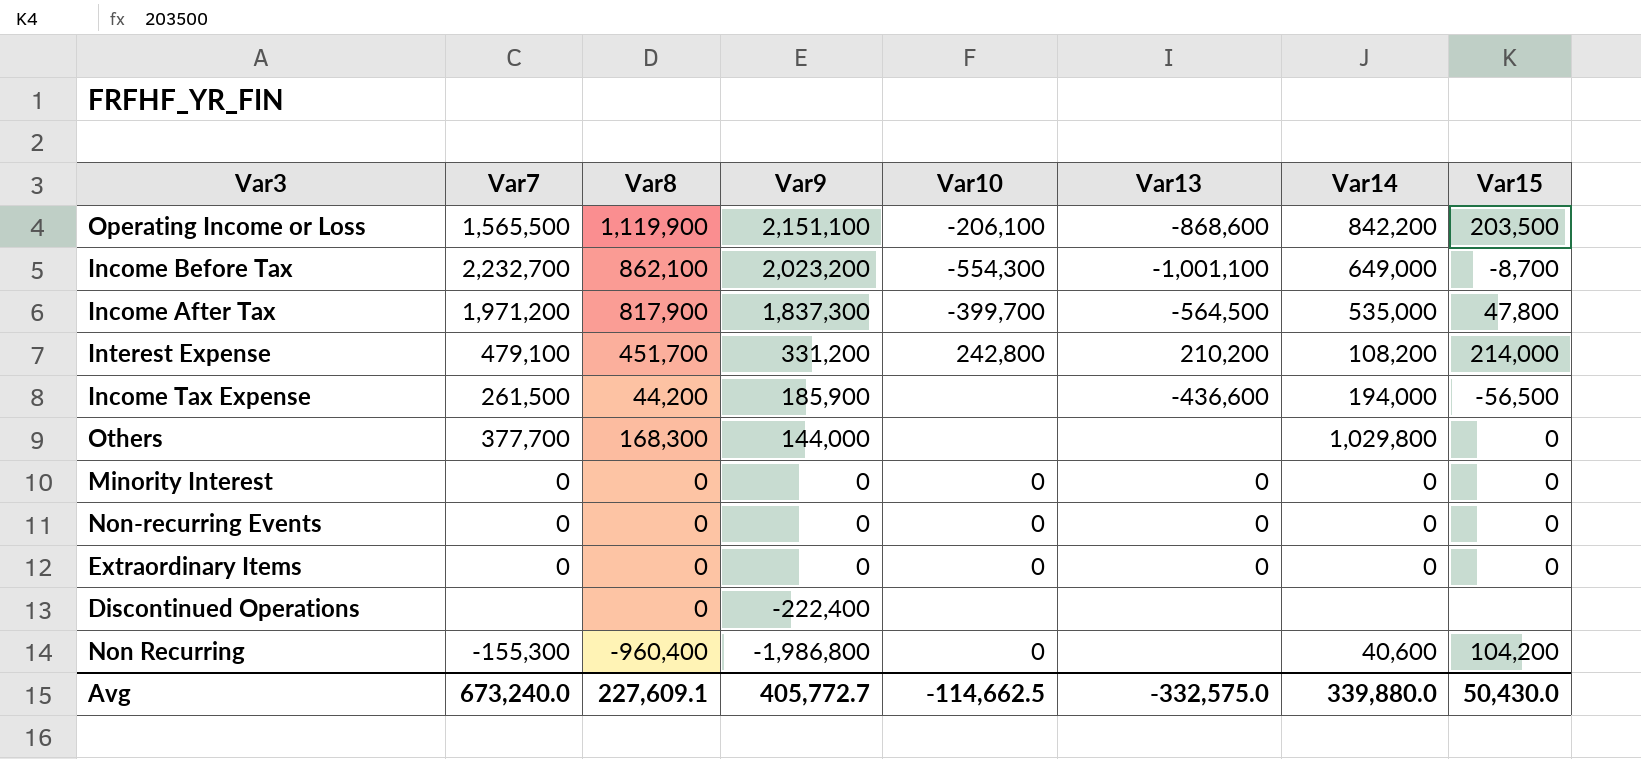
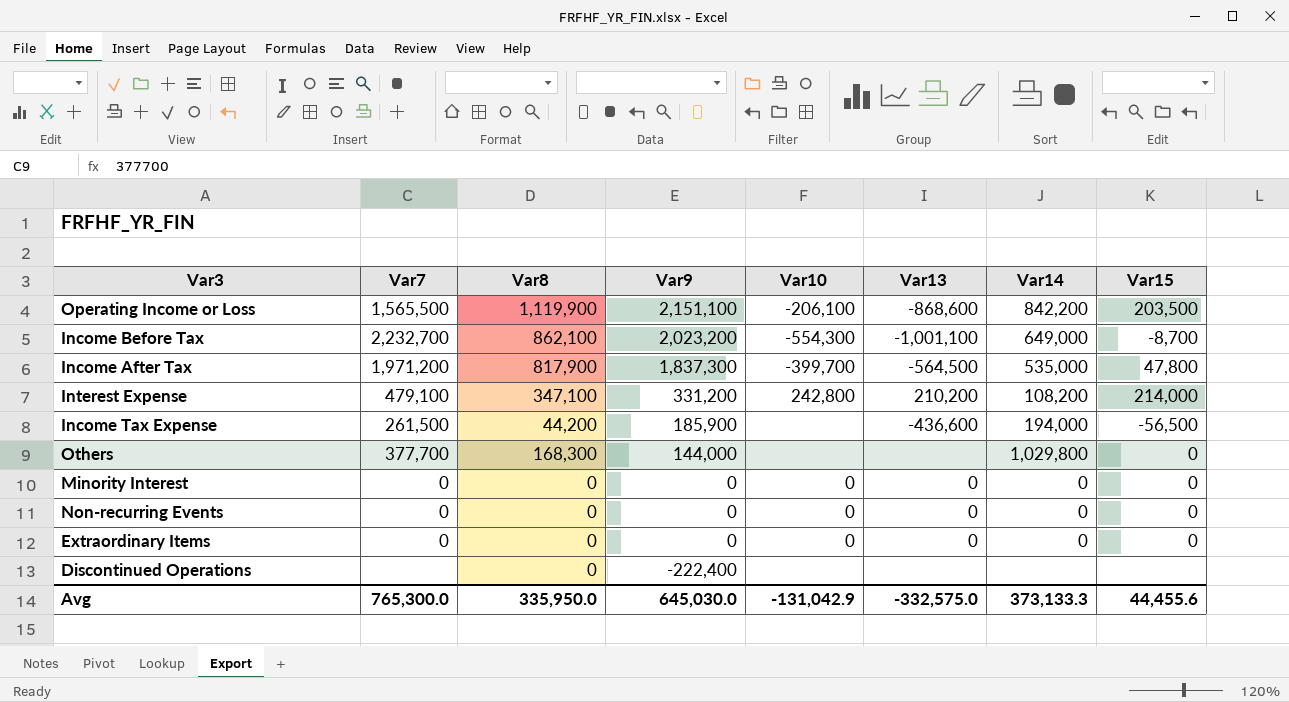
row Non Recurring: -155,300 | -960,400 | -1,986,800 | 0 | none | 40,600 | 104,200 -> none
Interest Expense | Var8: 451,700 -> 347,100
Avg | Var7: 673,240.0 -> 765,300.0
Avg | Var8: 227,609.1 -> 335,950.0
Avg | Var9: 405,772.7 -> 645,030.0
Avg | Var10: -114,662.5 -> -131,042.9
Avg | Var14: 339,880.0 -> 373,133.3
Avg | Var15: 50,430.0 -> 44,455.6

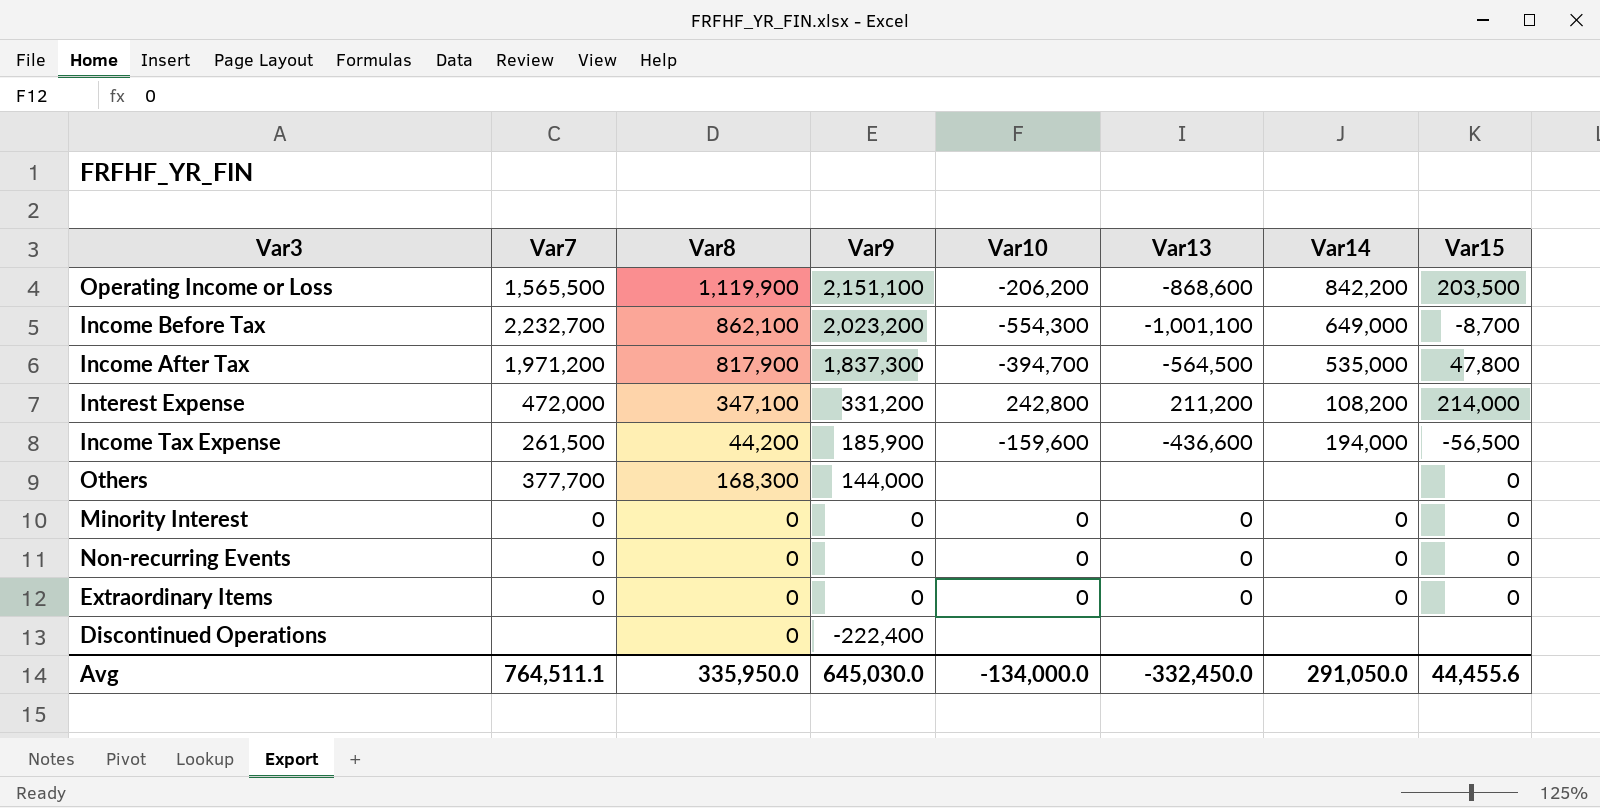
Operating Income or Loss | Var10: -206,100 -> -206,200
Income After Tax | Var10: -399,700 -> -394,700
Interest Expense | Var7: 479,100 -> 472,000
Interest Expense | Var13: 210,200 -> 211,200
Income Tax Expense | Var10: none -> -159,600
Others | Var14: 1,029,800 -> none
Avg | Var7: 765,300.0 -> 764,511.1
Avg | Var10: -131,042.9 -> -134,000.0
Avg | Var13: -332,575.0 -> -332,450.0
Avg | Var14: 373,133.3 -> 291,050.0

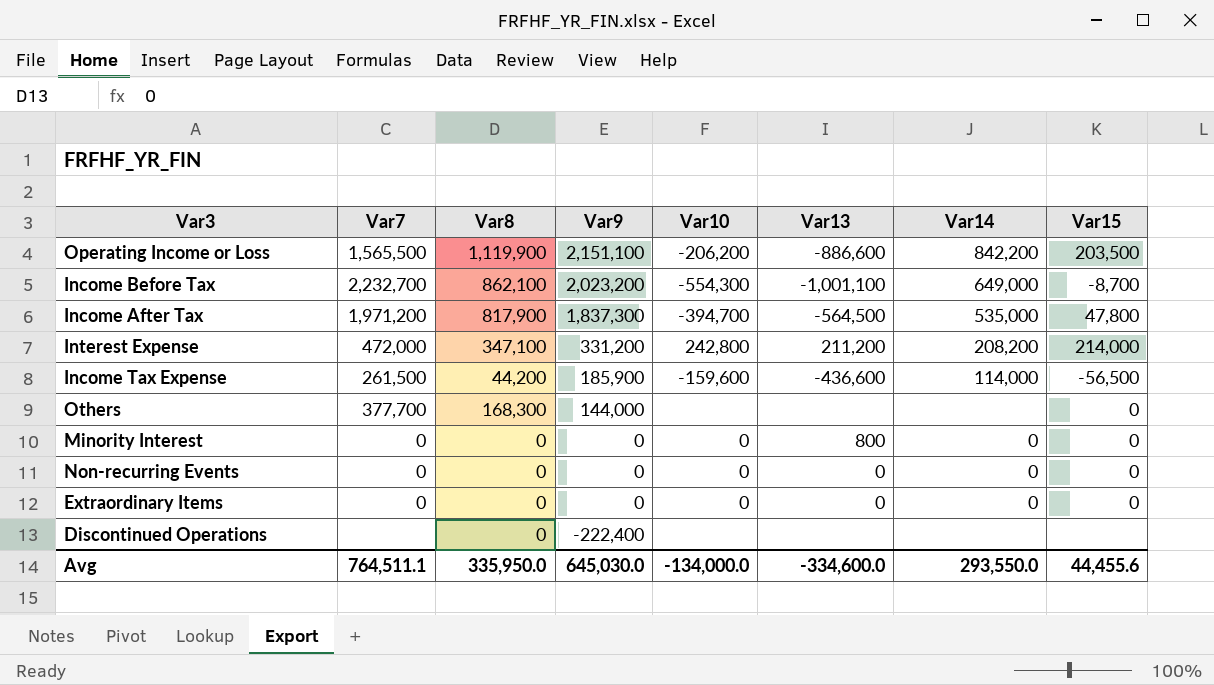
Operating Income or Loss | Var13: -868,600 -> -886,600
Interest Expense | Var14: 108,200 -> 208,200
Income Tax Expense | Var14: 194,000 -> 114,000
Minority Interest | Var13: 0 -> 800
Avg | Var13: -332,450.0 -> -334,600.0
Avg | Var14: 291,050.0 -> 293,550.0

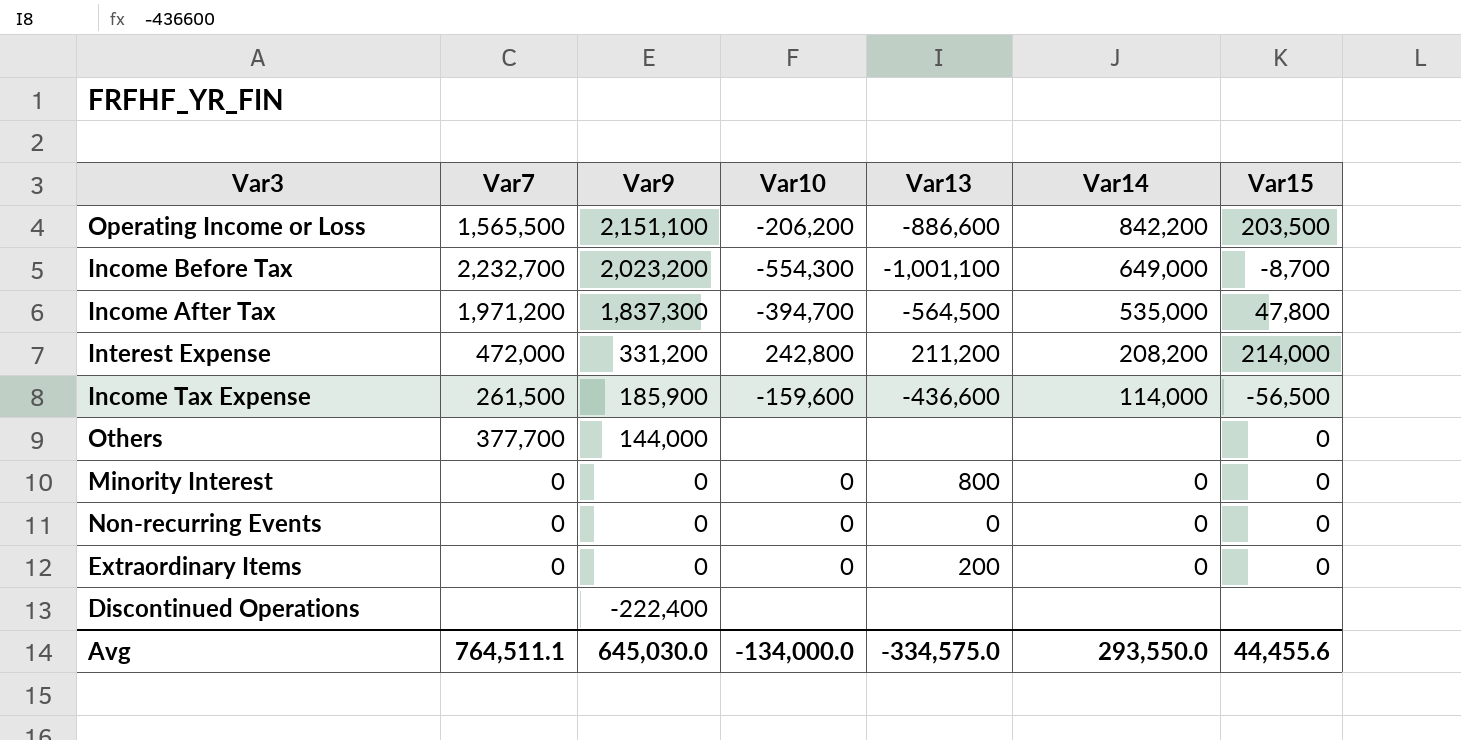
column Var8 | position: 3 -> none
Extraordinary Items | Var13: 0 -> 200
Avg | Var13: -334,600.0 -> -334,575.0

